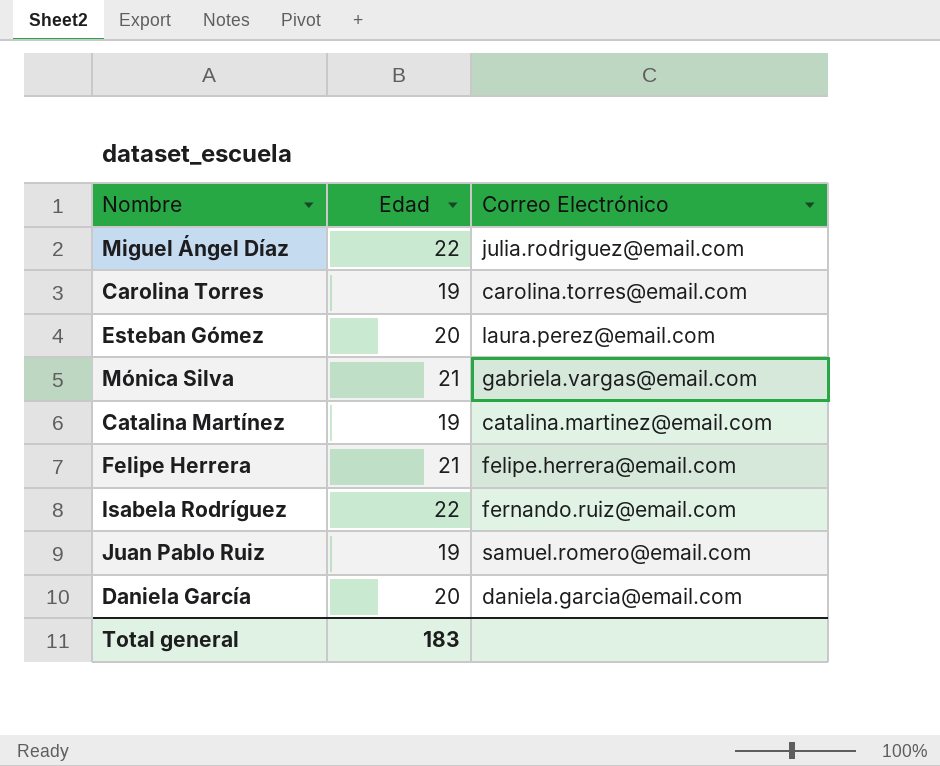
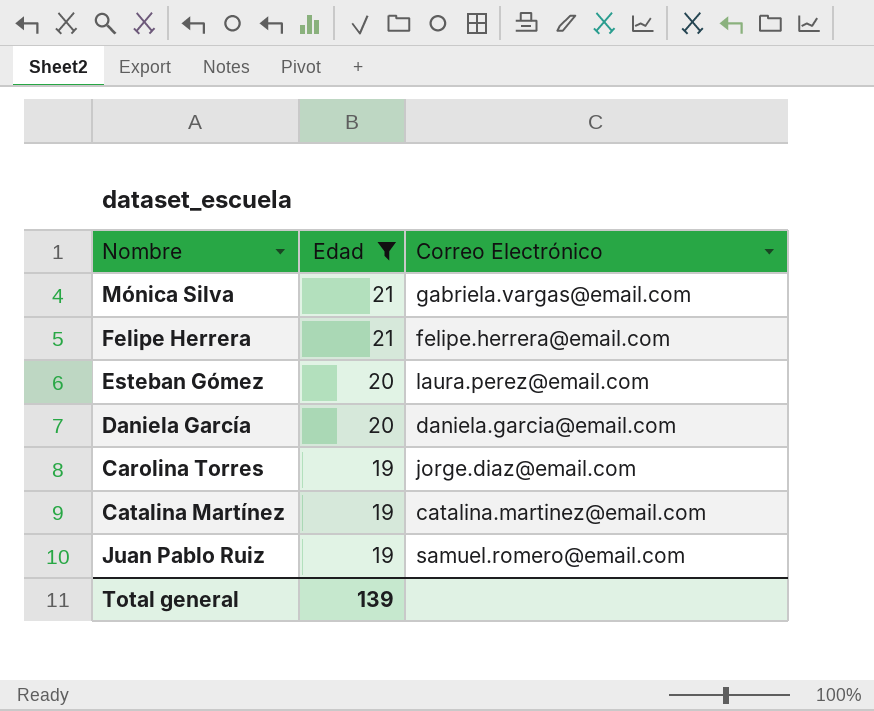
filter: none -> Edad != 22
row order: none -> Edad descending
Carolina Torres | Correo Electrónico: carolina.torres@email.com -> jorge.diaz@email.com
Total general | Edad: 183 -> 139

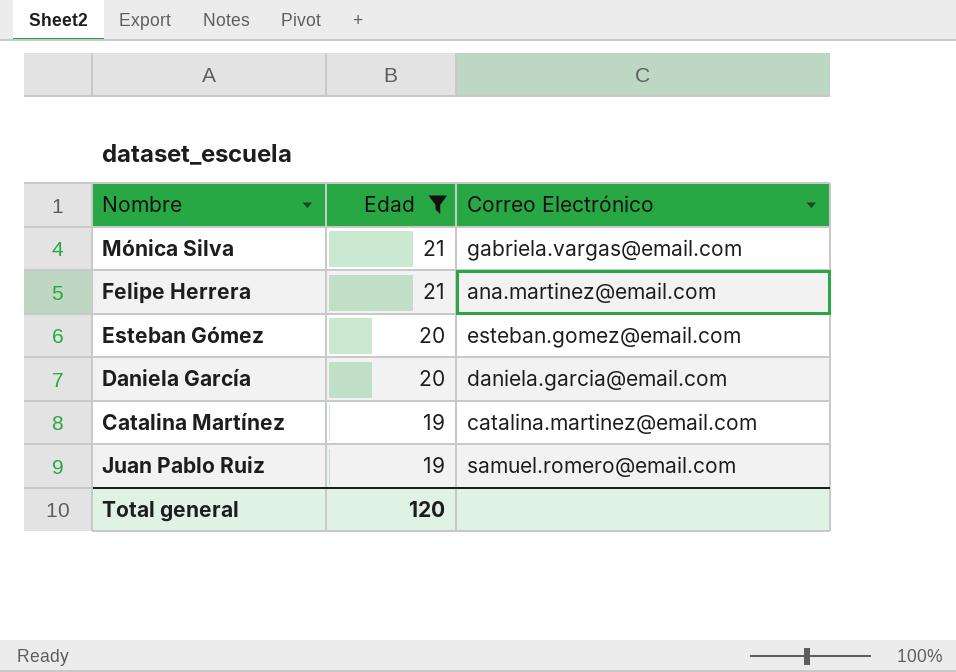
row Carolina Torres: 19 | jorge.diaz@email.com -> none
Felipe Herrera | Correo Electrónico: felipe.herrera@email.com -> ana.martinez@email.com
Esteban Gómez | Correo Electrónico: laura.perez@email.com -> esteban.gomez@email.com
Total general | Edad: 139 -> 120

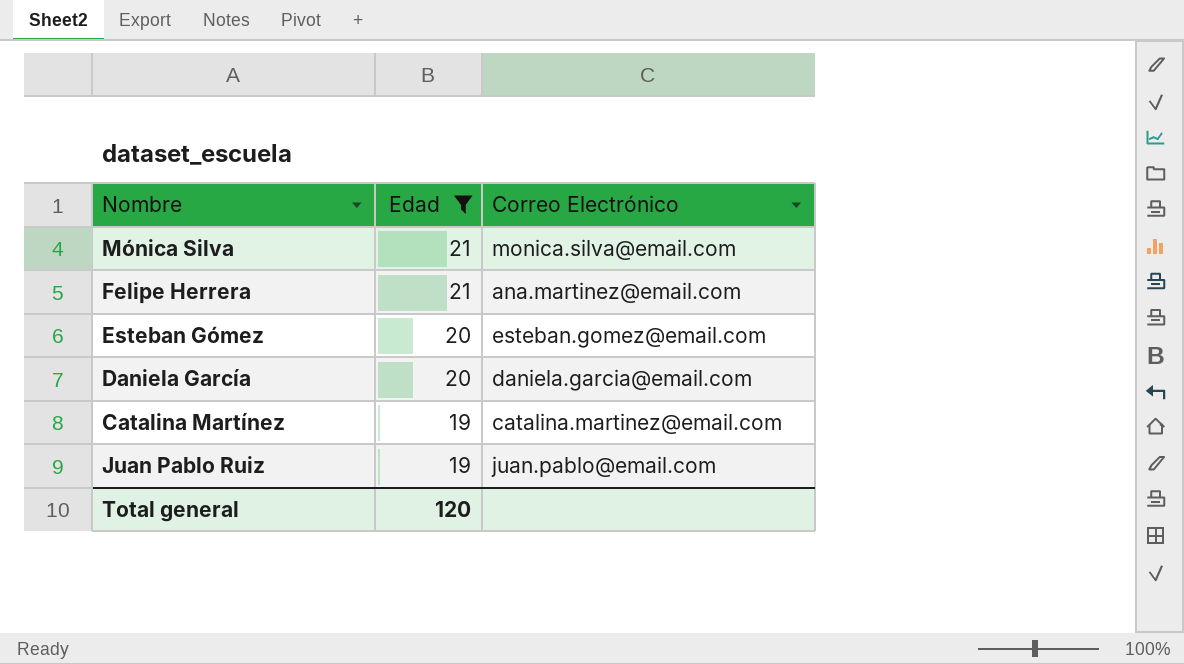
Mónica Silva | Correo Electrónico: gabriela.vargas@email.com -> monica.silva@email.com
Juan Pablo Ruiz | Correo Electrónico: samuel.romero@email.com -> juan.pablo@email.com

